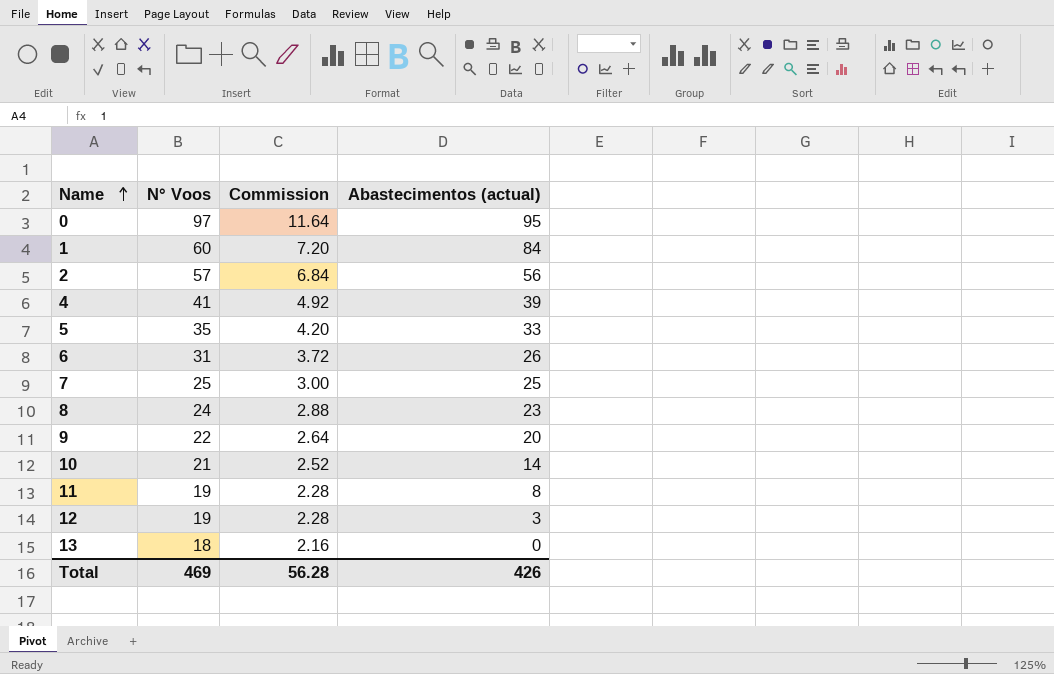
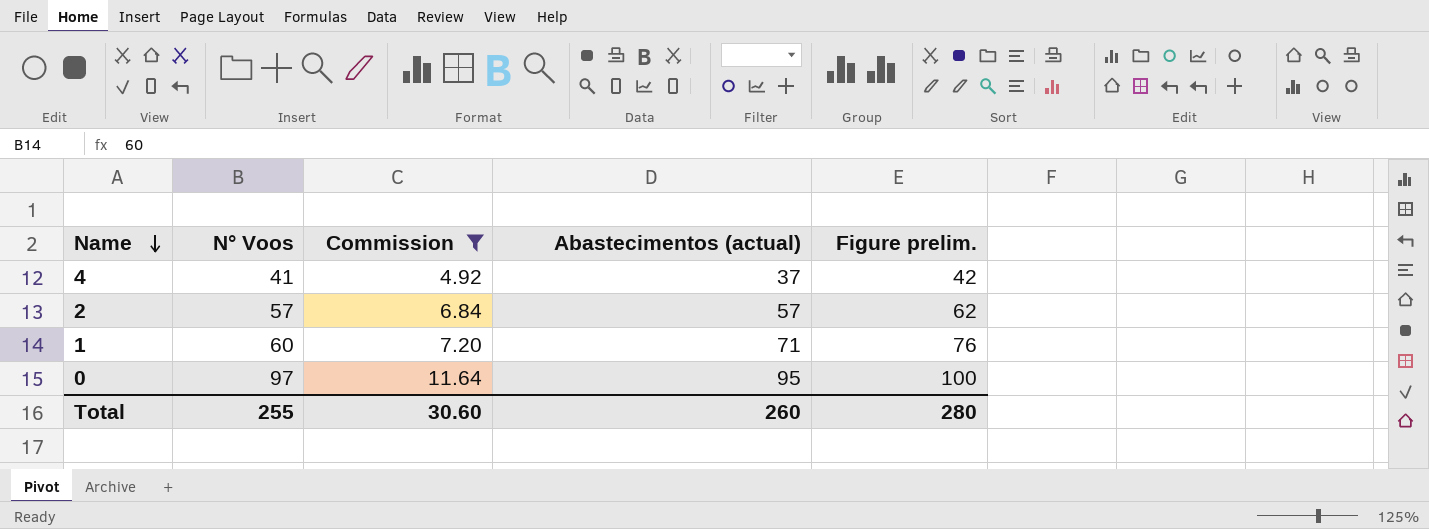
filter: none -> Commission >= 4.92
row order: Name ascending -> Name descending
column Figure prelim. | formula: none -> [Abastecimentos (actual)] + 5
4 | Abastecimentos (actual): 39 -> 37
2 | Abastecimentos (actual): 56 -> 57
1 | Abastecimentos (actual): 84 -> 71
Total | N° Voos: 469 -> 255
Total | Commission: 56.28 -> 30.60
Total | Abastecimentos (actual): 426 -> 260

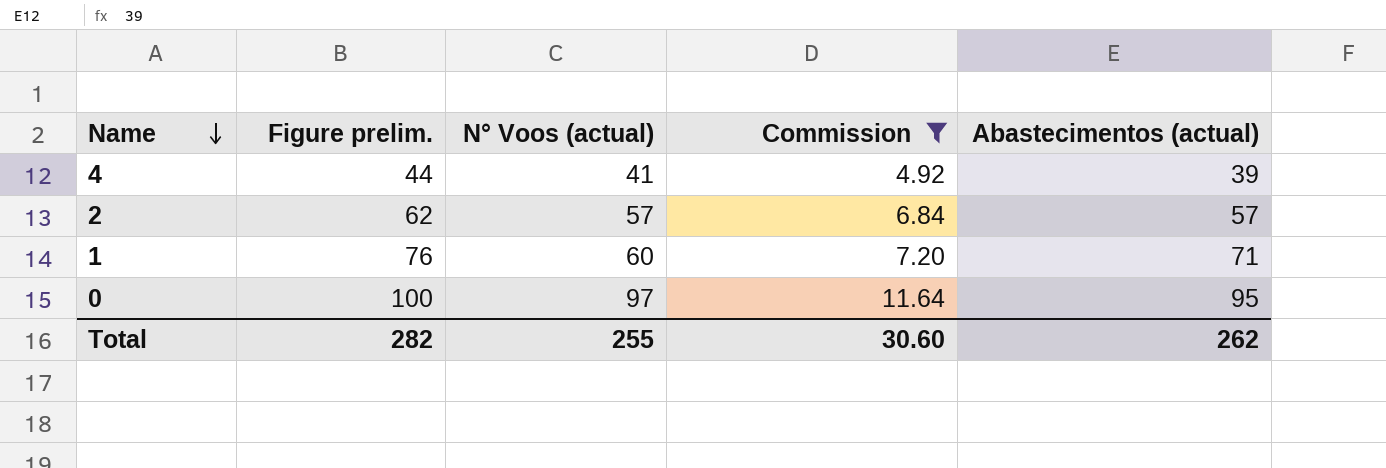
column Figure prelim. | position: 5 -> 2
column name: N° Voos -> N° Voos (actual)
4 | Figure prelim.: 42 -> 44
4 | Abastecimentos (actual): 37 -> 39
Total | Figure prelim.: 280 -> 282
Total | Abastecimentos (actual): 260 -> 262

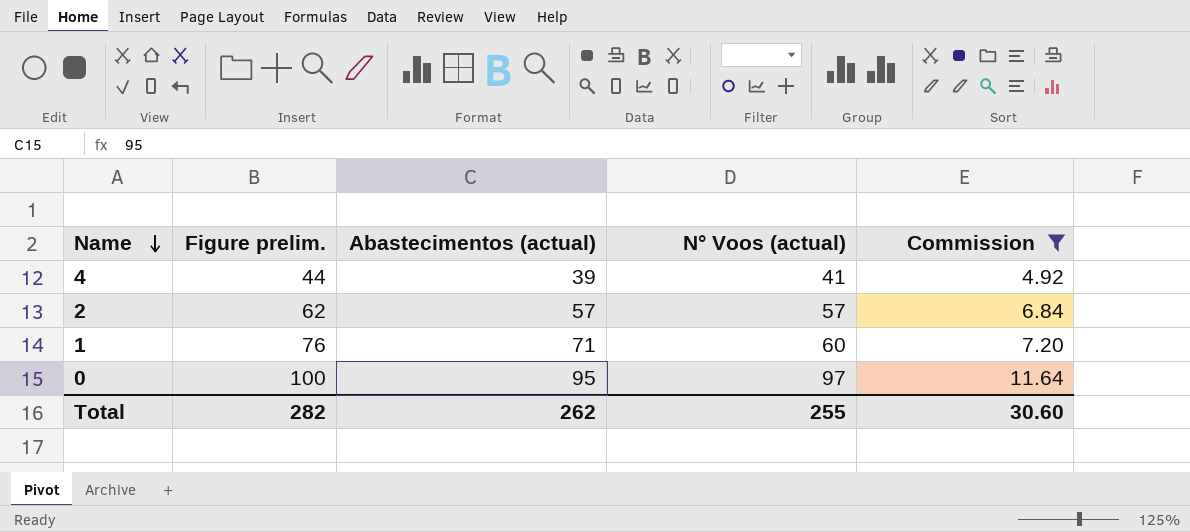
column Abastecimentos (actual) | position: 5 -> 3

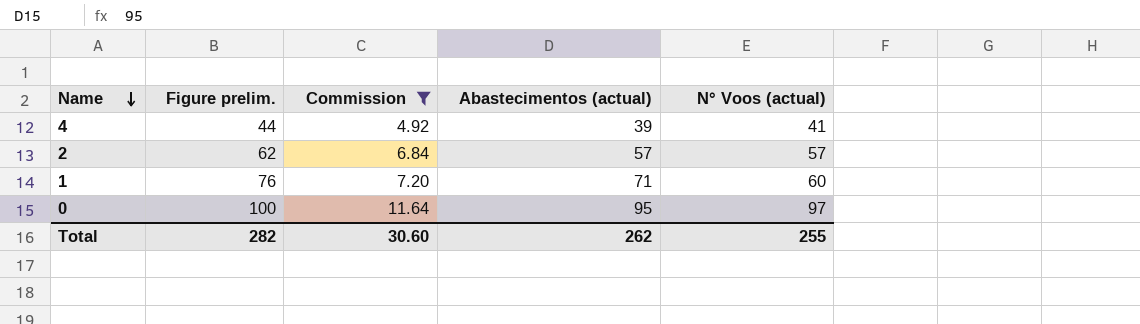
column Commission | position: 5 -> 3

